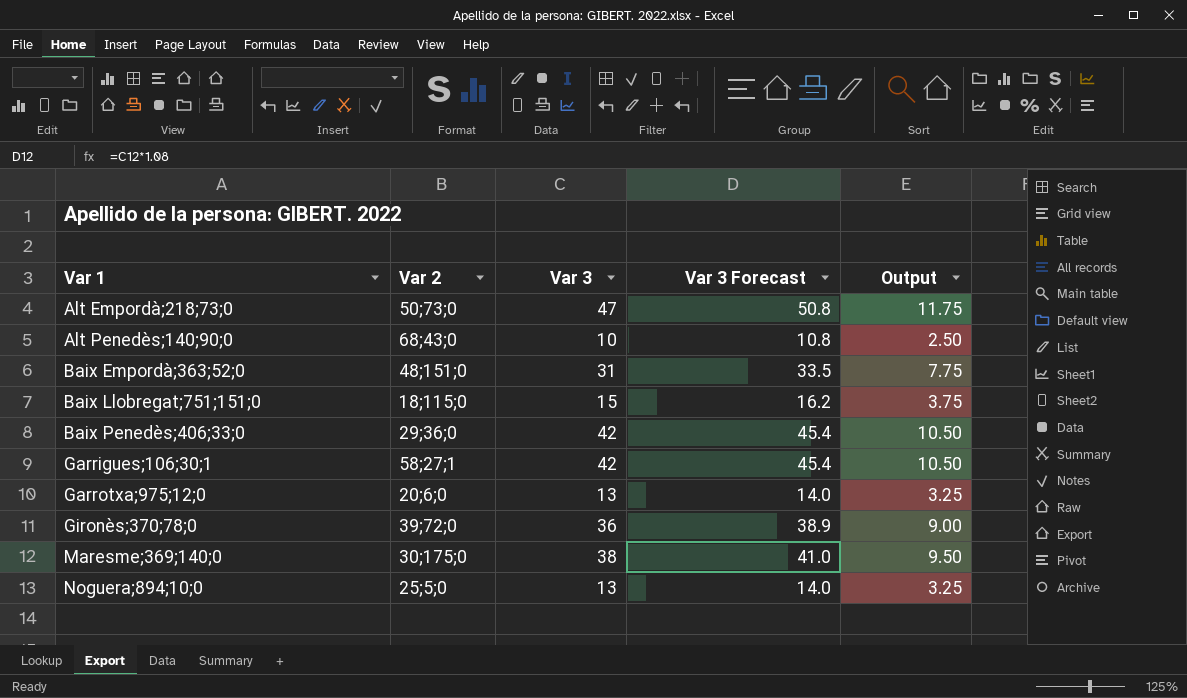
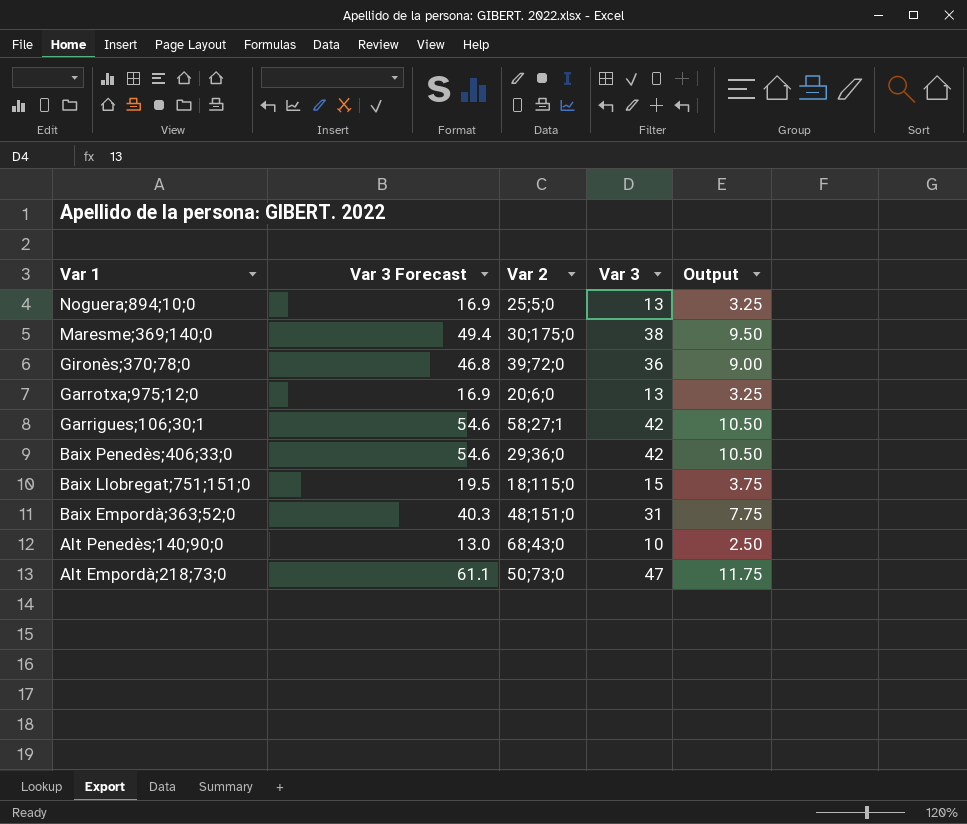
row order: Var 1 ascending -> Var 1 descending
column Var 3 Forecast | formula: [Var 3] * 1.08 -> [Var 3] * 1.3
column Var 3 Forecast | position: 4 -> 2

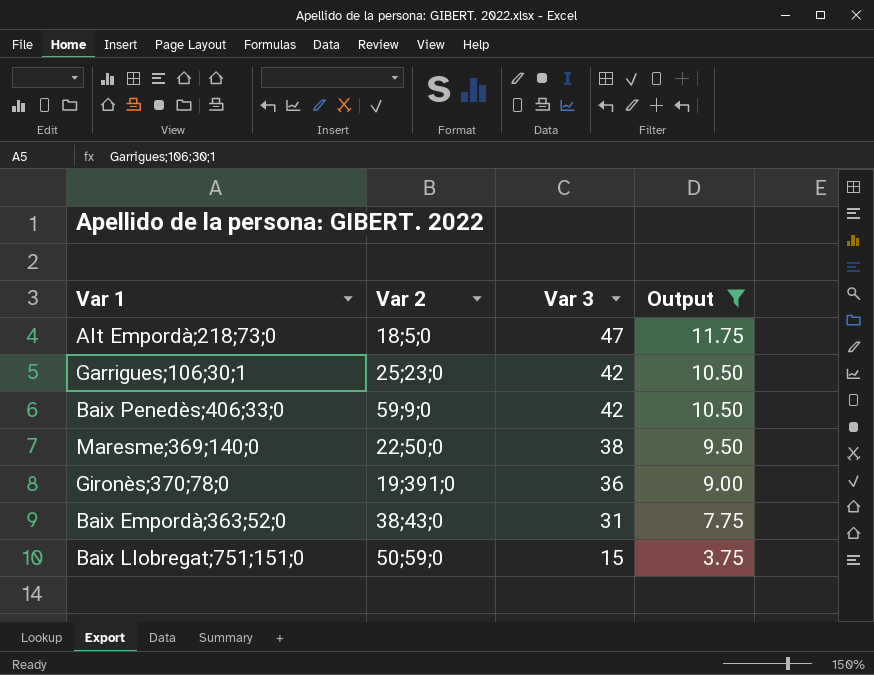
filter: none -> Output >= 3.75
row order: Var 1 descending -> Var 3 descending
column Var 3 Forecast | formula: [Var 3] * 1.3 -> none
Alt Empordà;218;73;0 | Var 2: 50;73;0 -> 18;5;0
Garrigues;106;30;1 | Var 2: 58;27;1 -> 25;23;0
Baix Penedès;406;33;0 | Var 2: 29;36;0 -> 59;9;0
Maresme;369;140;0 | Var 2: 30;175;0 -> 22;50;0
Gironès;370;78;0 | Var 2: 39;72;0 -> 19;391;0
Baix Empordà;363;52;0 | Var 2: 48;151;0 -> 38;43;0
Baix Llobregat;751;151;0 | Var 2: 18;115;0 -> 50;59;0

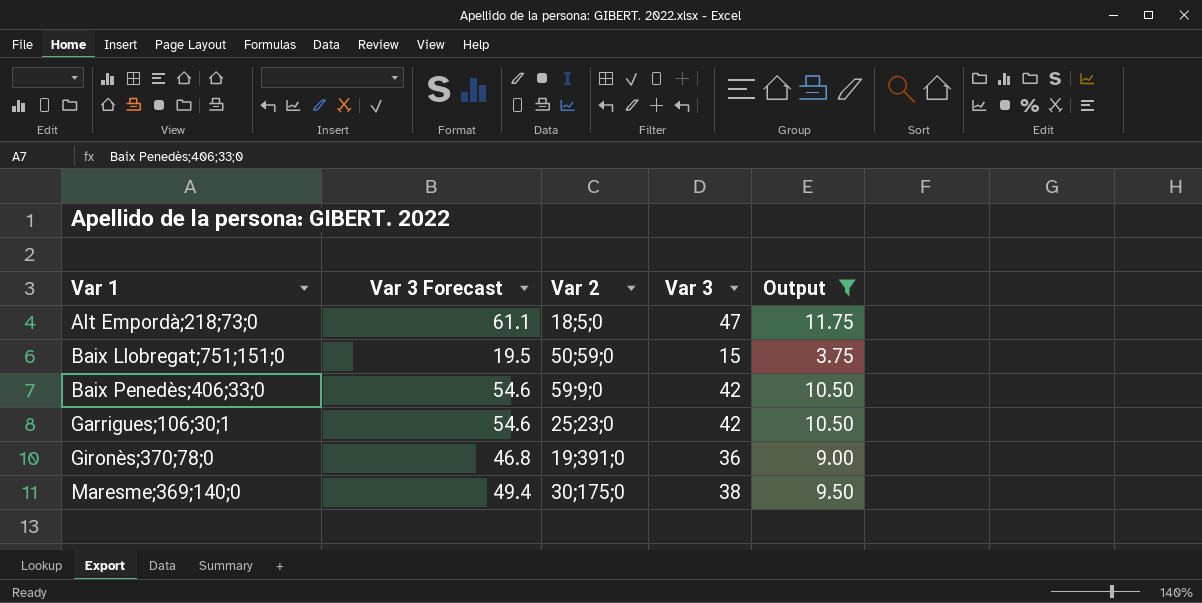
row order: Var 3 descending -> Var 1 ascending
column Var 3 Forecast | formula: none -> [Var 3] * 1.3
row Baix Empordà;363;52;0: 38;43;0 | 31 | 7.75 -> none
Maresme;369;140;0 | Var 2: 22;50;0 -> 30;175;0

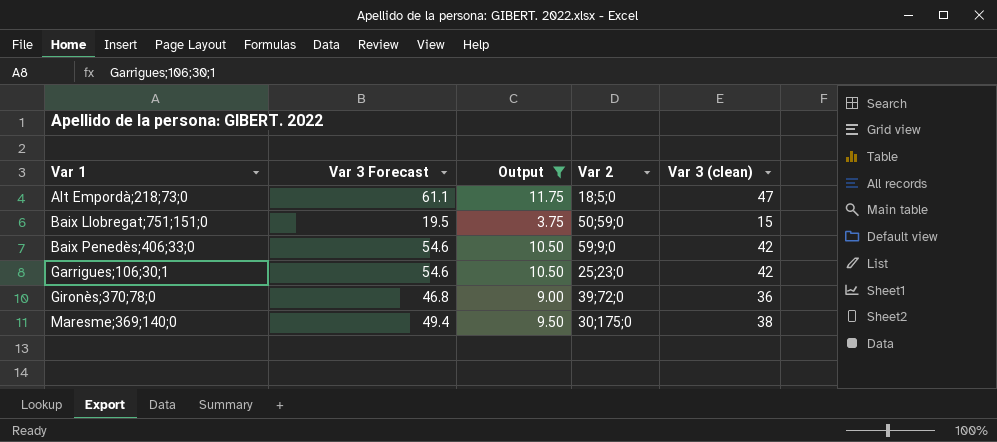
column Output | position: 5 -> 3
column name: Var 3 -> Var 3 (clean)
Gironès;370;78;0 | Var 2: 19;391;0 -> 39;72;0

